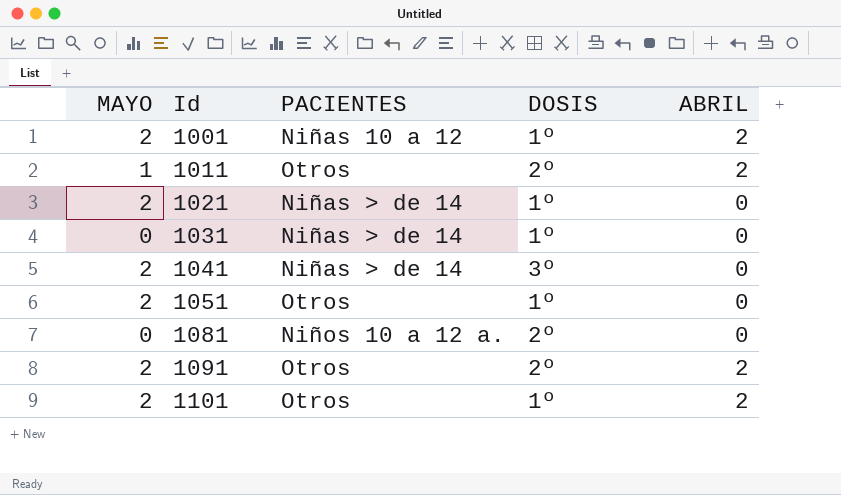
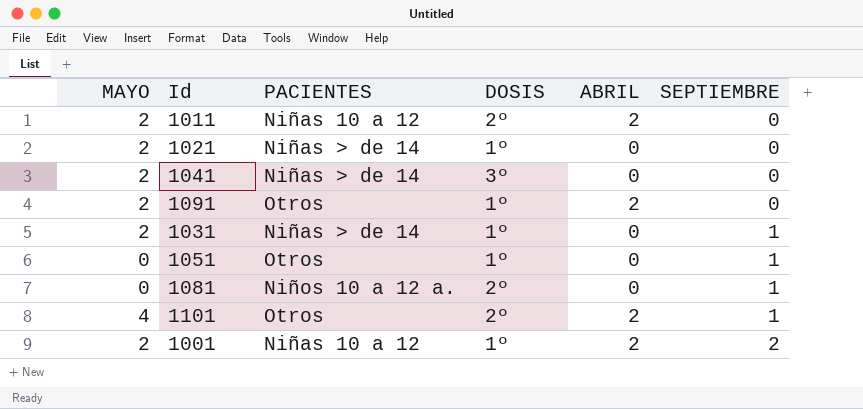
row order: Id ascending -> SEPTIEMBRE ascending
column SEPTIEMBRE | position: none -> 6
1011 | MAYO: 1 -> 2
1011 | PACIENTES: Otros -> Niñas 10 a 12
1091 | DOSIS: 2º -> 1º
1031 | MAYO: 0 -> 2
1051 | MAYO: 2 -> 0
1101 | MAYO: 2 -> 4
1101 | DOSIS: 1º -> 2º

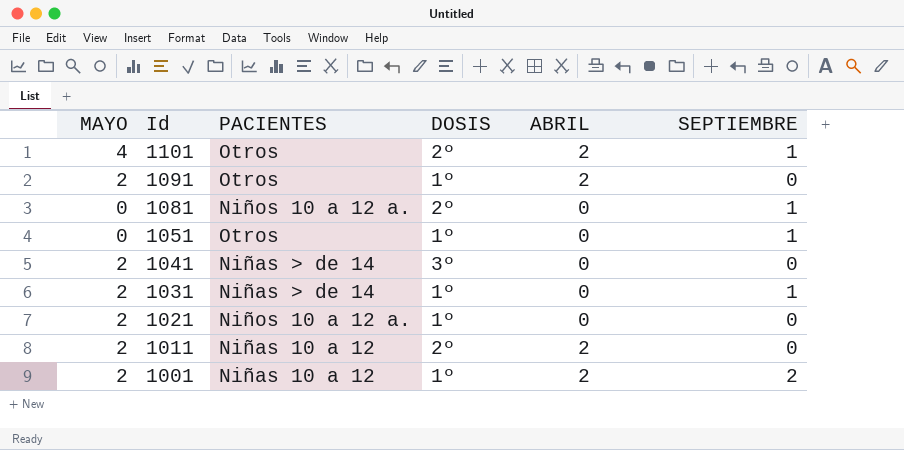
row order: SEPTIEMBRE ascending -> Id descending
1021 | PACIENTES: Niñas > de 14 -> Niños 10 a 12 a.

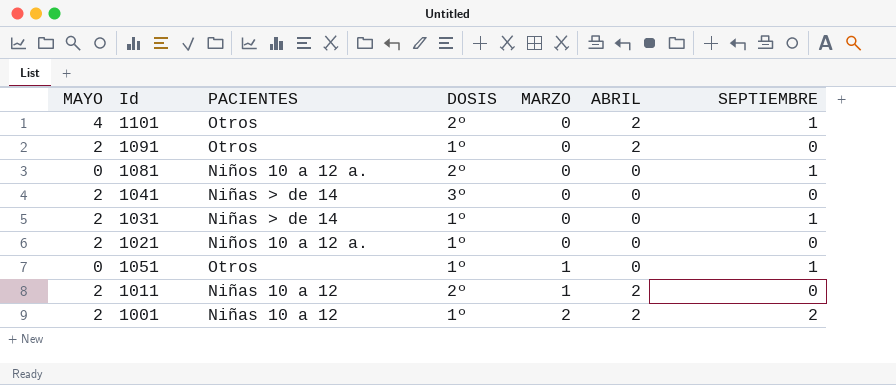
row order: Id descending -> MARZO ascending
column MARZO | position: none -> 5

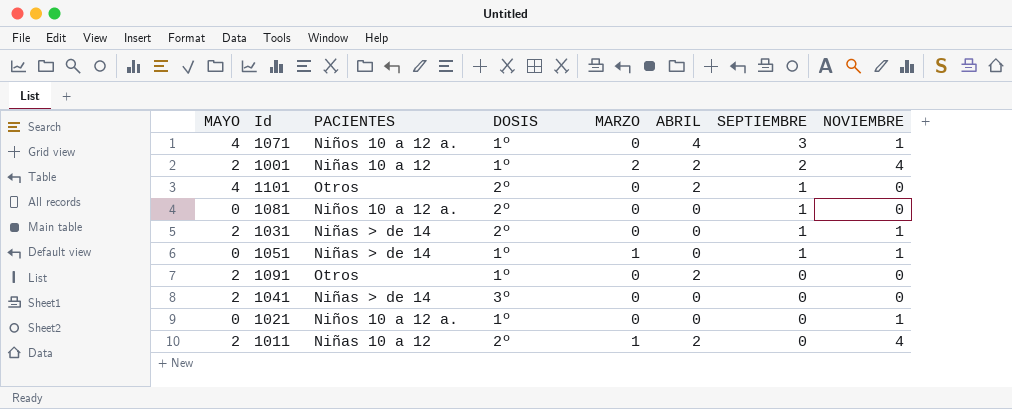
row order: MARZO ascending -> SEPTIEMBRE descending
column NOVIEMBRE | position: none -> 8
row 1071: none -> 4 | Niños 10 a 12 a. | 1º | 0 | 4 | 3 | 1
1031 | DOSIS: 1º -> 2º
1051 | PACIENTES: Otros -> Niñas > de 14
1021 | MAYO: 2 -> 0

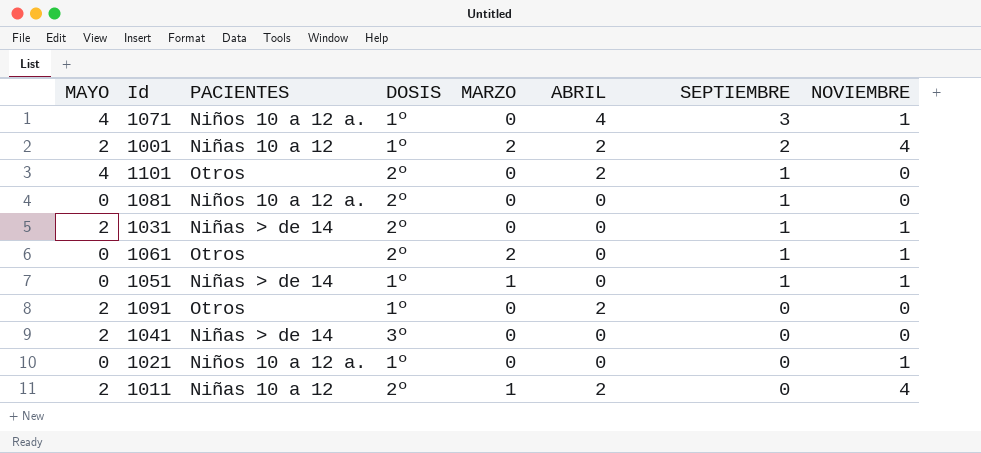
row 1061: none -> 0 | Otros | 2º | 2 | 0 | 1 | 1

